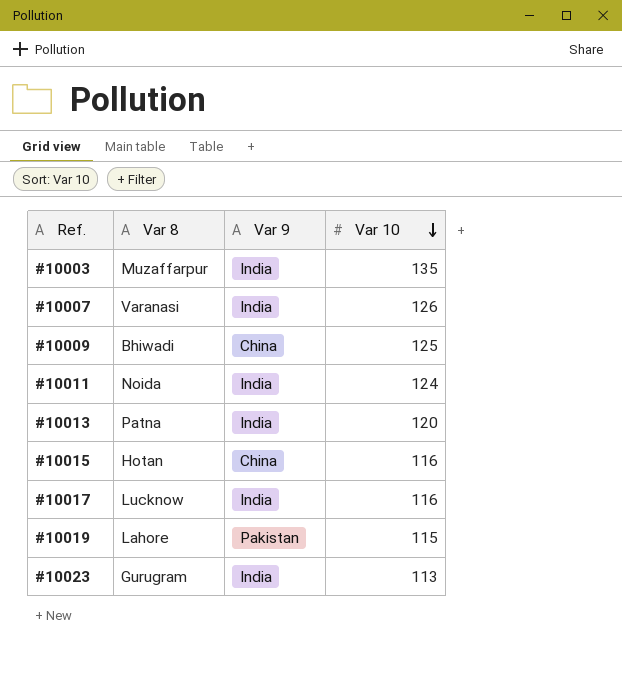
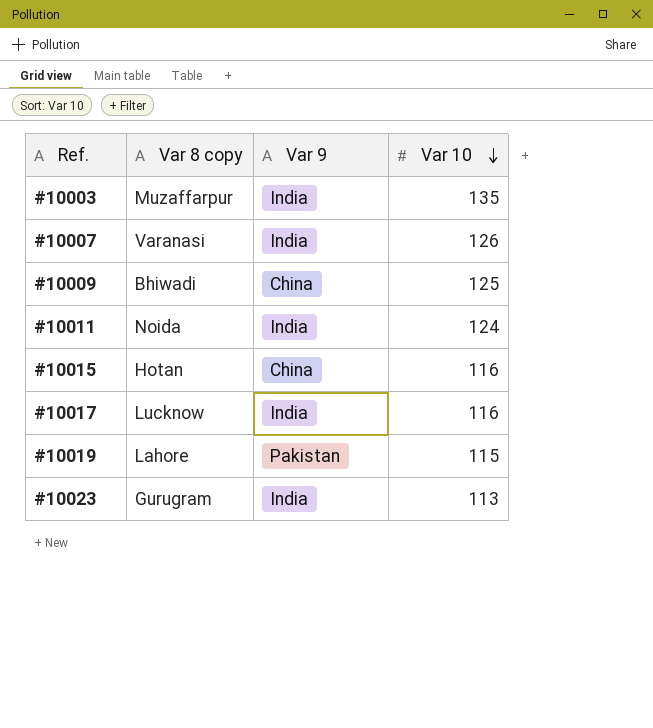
column name: Var 8 -> Var 8 copy
row #10013: Patna | India | 120 -> none

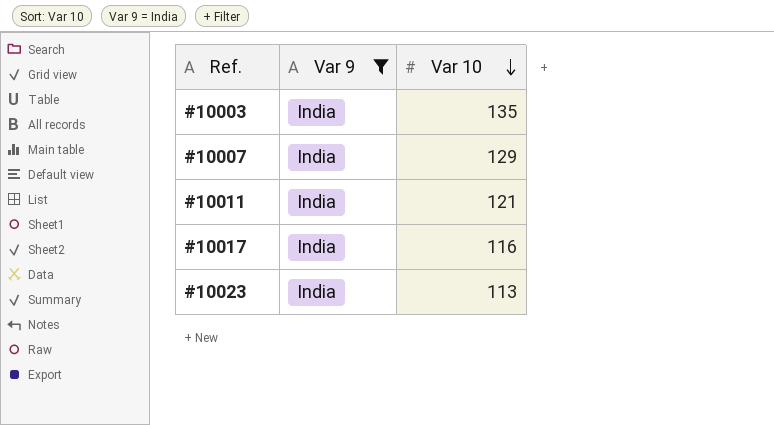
filter: none -> Var 9 = India
column Var 8 copy | position: 2 -> none
#10007 | Var 10: 126 -> 129
#10011 | Var 10: 124 -> 121

